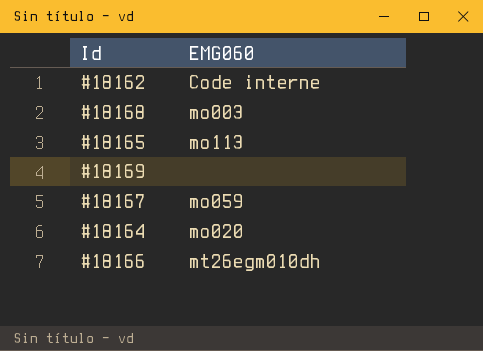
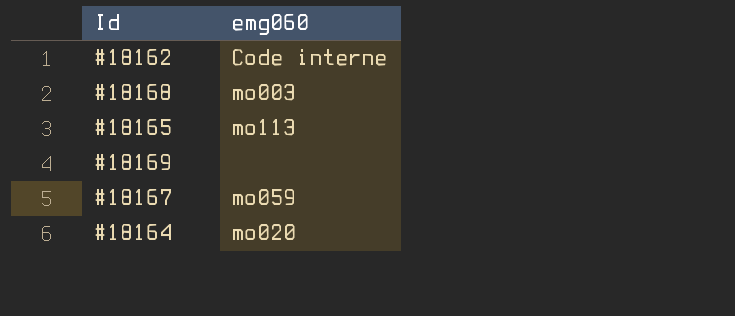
column name: EMG060 -> emg060
row #18166: mt26egm010dh -> none

